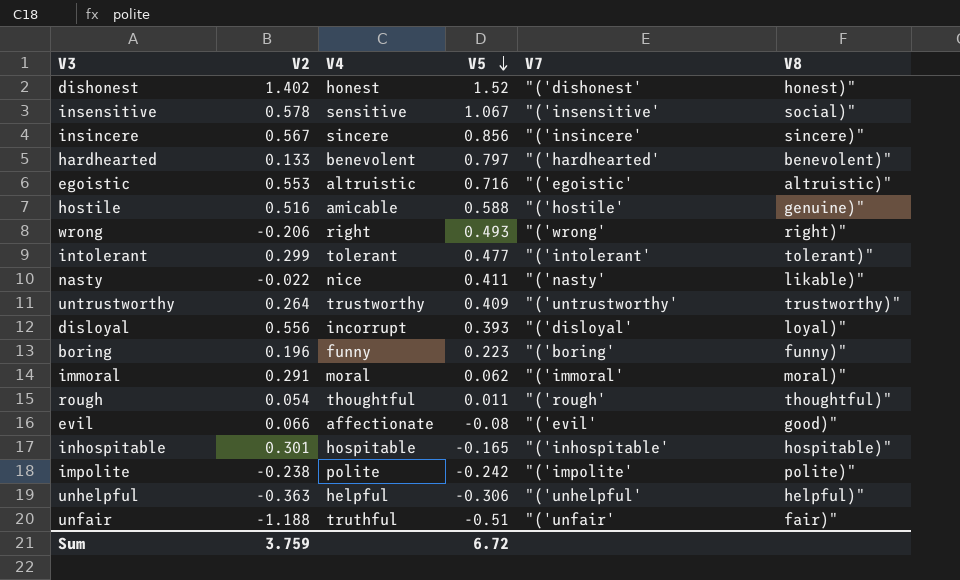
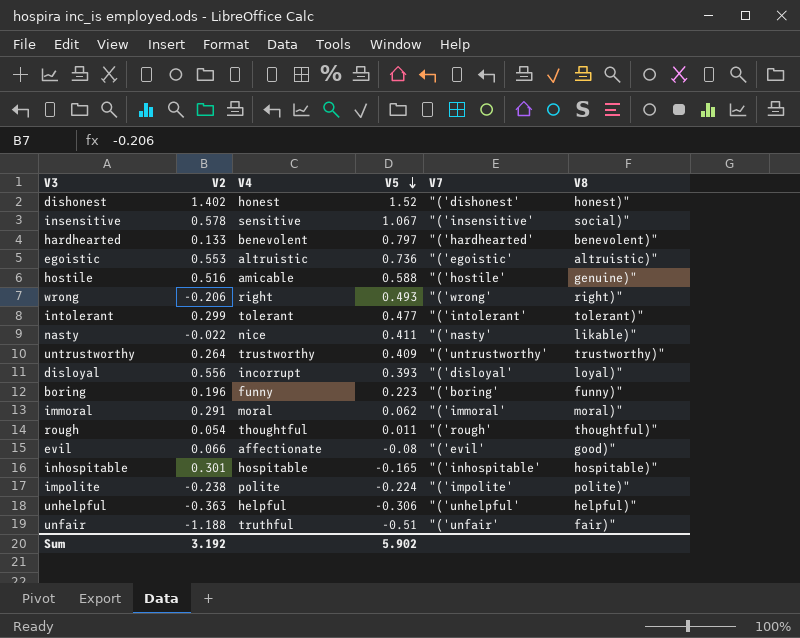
row insincere: 0.567 | sincere | 0.856 | "('insincere' | sincere)" -> none
egoistic | V5: 0.716 -> 0.736
impolite | V5: -0.242 -> -0.224
Sum | V2: 3.759 -> 3.192
Sum | V5: 6.72 -> 5.902

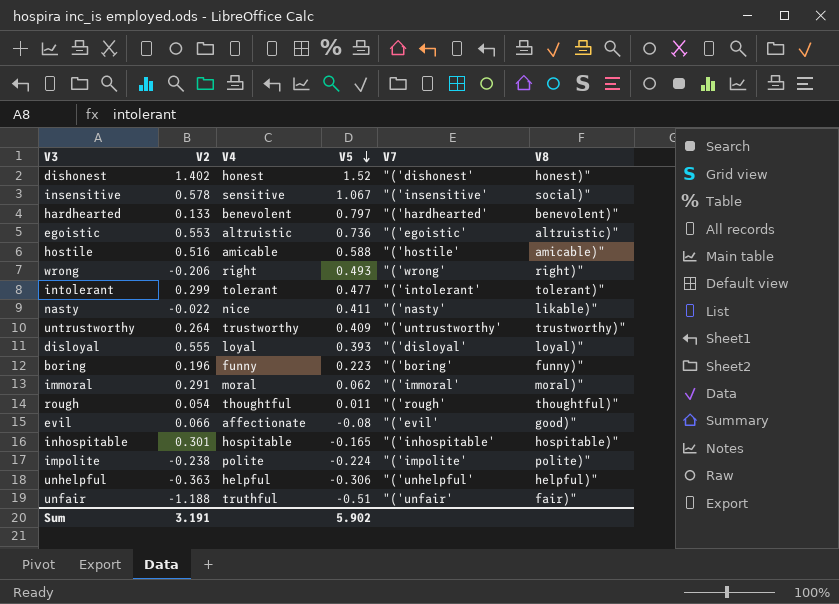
hostile | V8: genuine)" -> amicable)"
disloyal | V2: 0.556 -> 0.555
disloyal | V4: incorrupt -> loyal
Sum | V2: 3.192 -> 3.191

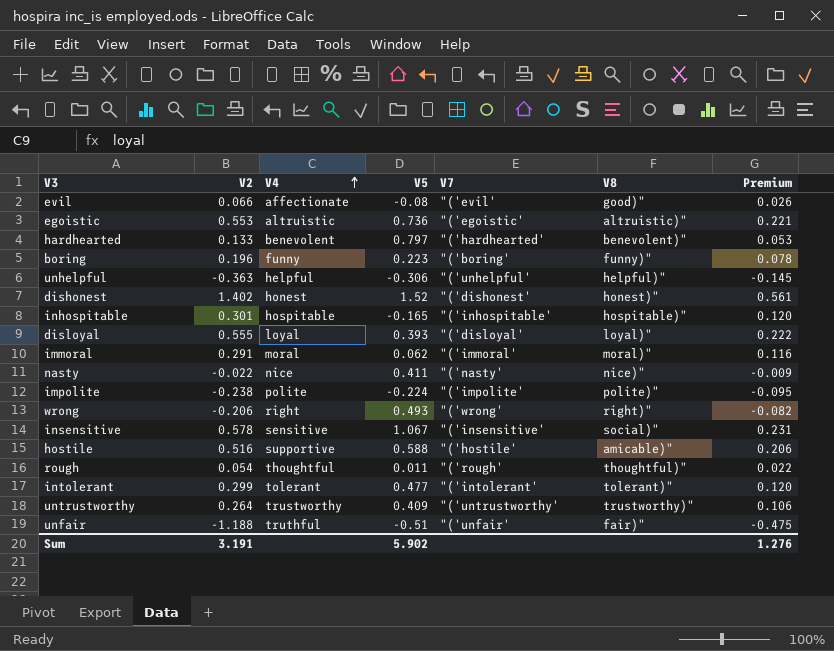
row order: V5 descending -> V4 ascending
column Premium | formula: none -> [V2] * 0.4
nasty | V8: likable)" -> nice)"
hostile | V4: amicable -> supportive

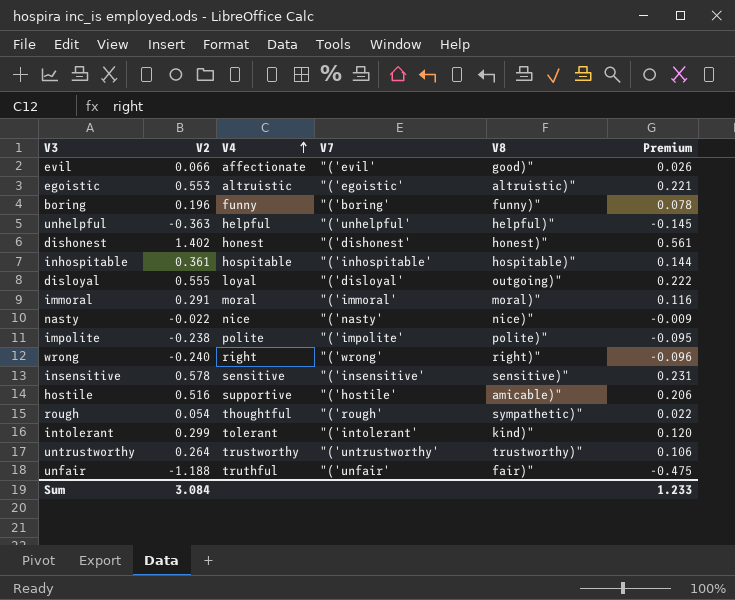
column V5 | position: 4 -> none
row hardhearted: 0.133 | benevolent | 0.797 | "('hardhearted' | benevolent)" | 0.053 -> none
inhospitable | V2: 0.301 -> 0.361
inhospitable | Premium: 0.120 -> 0.144
disloyal | V8: loyal)" -> outgoing)"
wrong | V2: -0.206 -> -0.240
wrong | Premium: -0.082 -> -0.096
insensitive | V8: social)" -> sensitive)"
rough | V8: thoughtful)" -> sympathetic)"
intolerant | V8: tolerant)" -> kind)"
Sum | V2: 3.191 -> 3.084
Sum | Premium: 1.276 -> 1.233

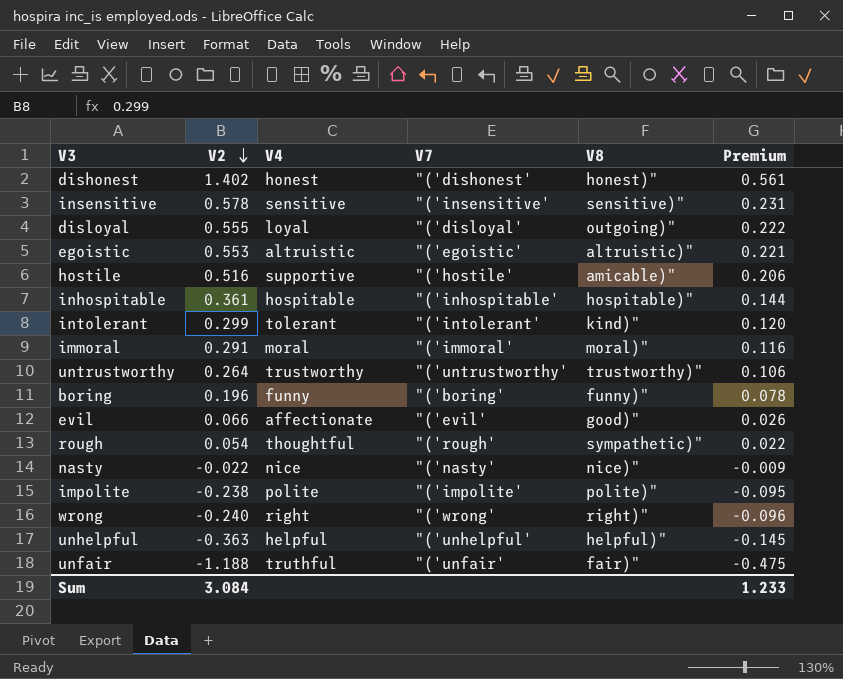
row order: V4 ascending -> V2 descending

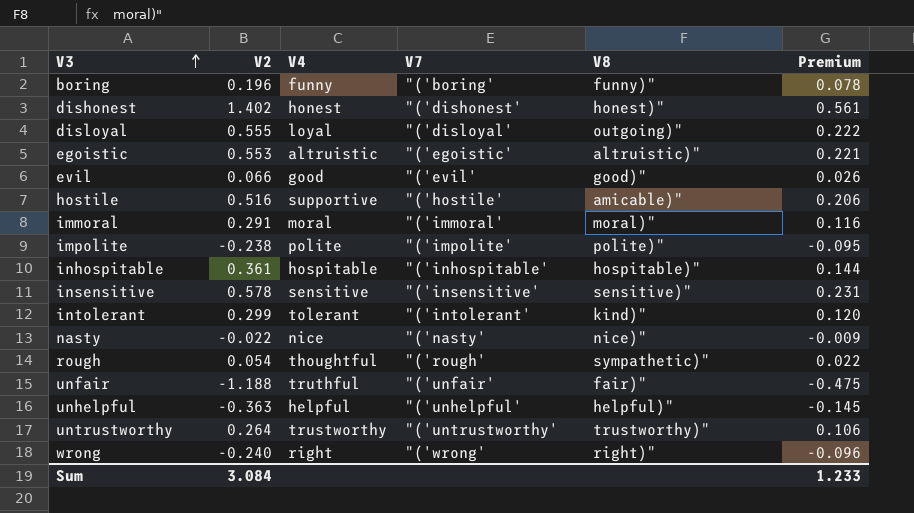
row order: V2 descending -> V3 ascending
evil | V4: affectionate -> good

